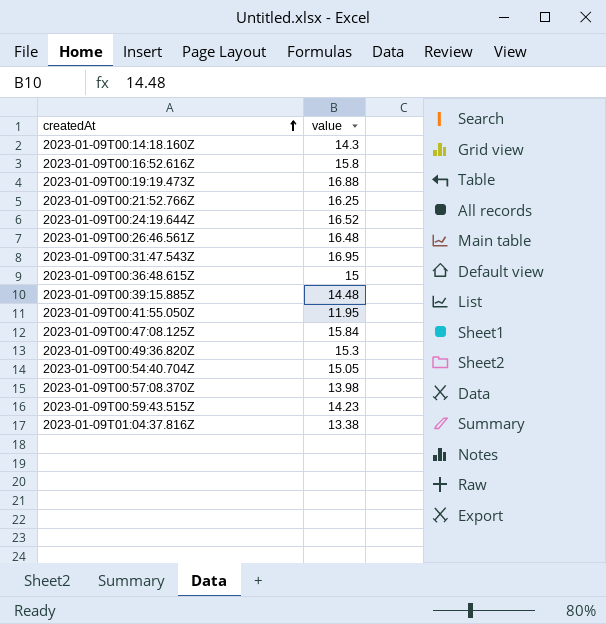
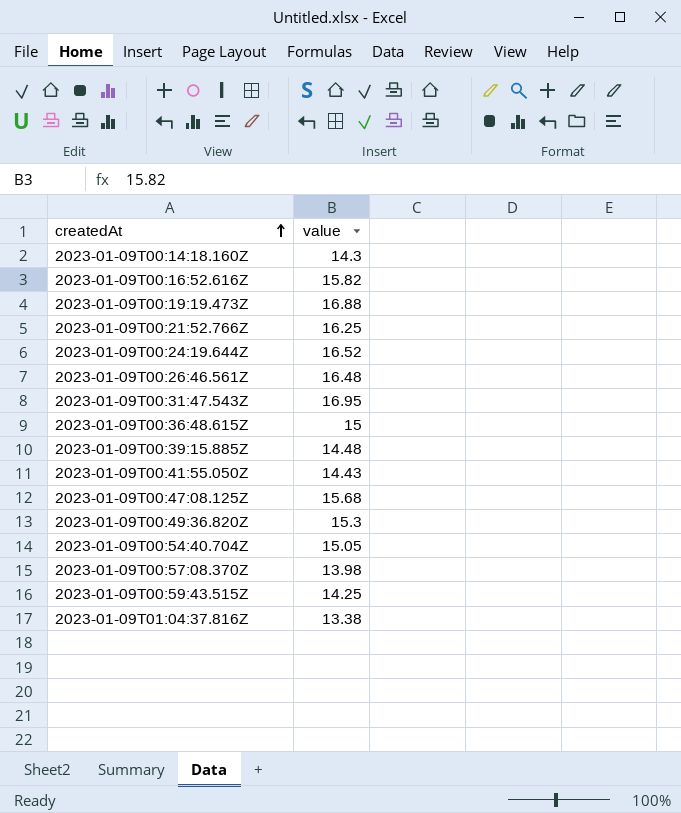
2023-01-09T00:16:52.616Z | value: 15.8 -> 15.82
2023-01-09T00:41:55.050Z | value: 11.95 -> 14.43
2023-01-09T00:47:08.125Z | value: 15.84 -> 15.68
2023-01-09T00:59:43.515Z | value: 14.23 -> 14.25

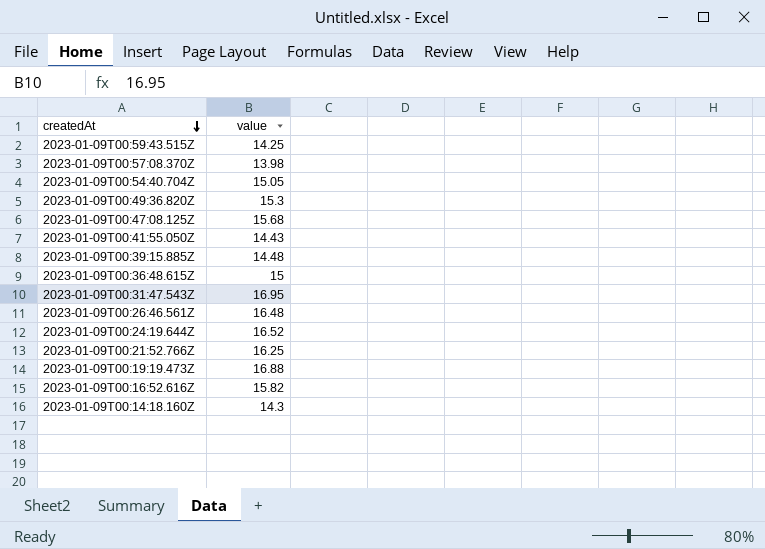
row order: createdAt ascending -> createdAt descending
row 2023-01-09T01:04:37.816Z: 13.38 -> none

